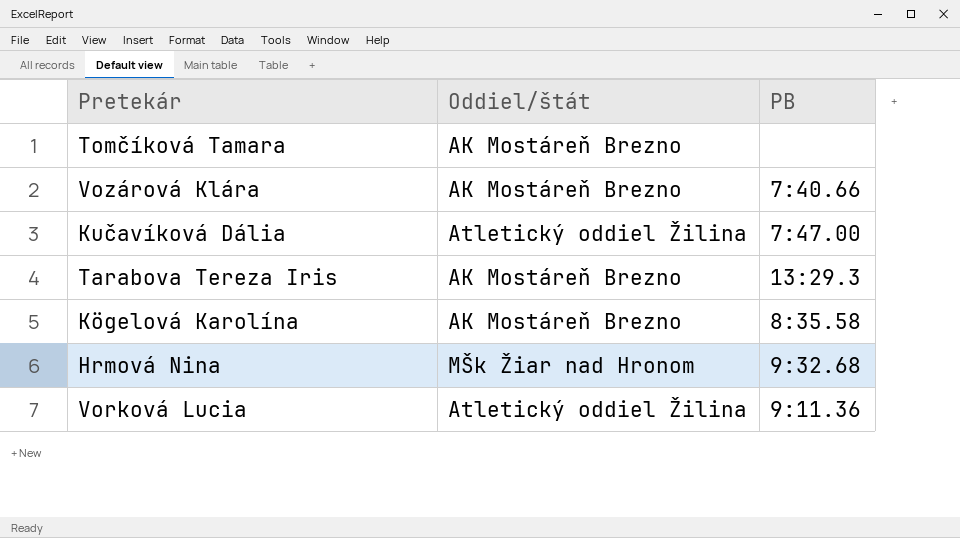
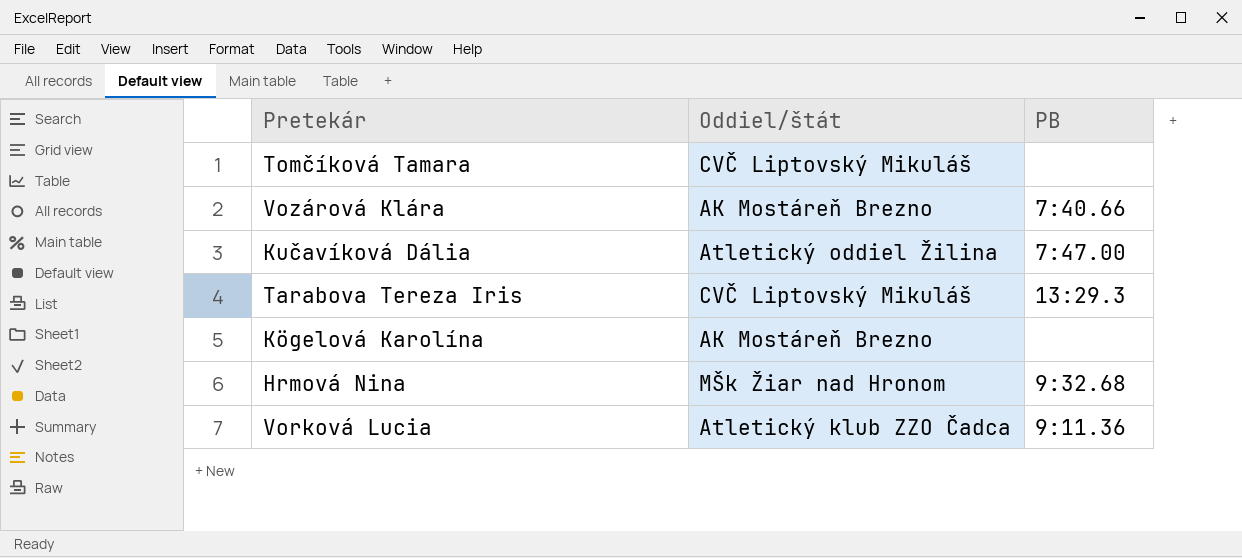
Tomčíková Tamara | Oddiel/štát: AK Mostáreň Brezno -> CVČ Liptovský Mikuláš
Tarabova Tereza Iris | Oddiel/štát: AK Mostáreň Brezno -> CVČ Liptovský Mikuláš
Kögelová Karolína | PB: 8:35.58 -> none
Vorková Lucia | Oddiel/štát: Atletický oddiel Žilina -> Atletický klub ZZO Čadca

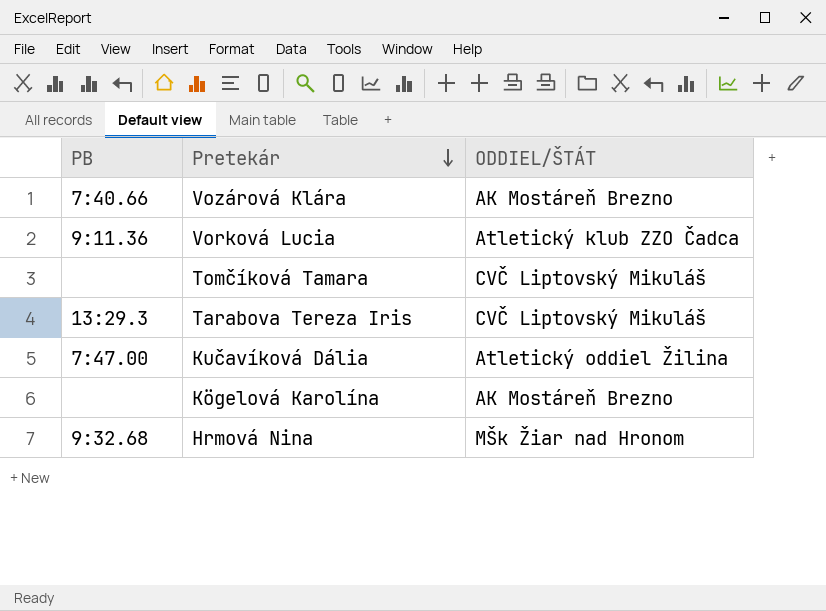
row order: none -> Pretekár descending
column PB | position: 3 -> 1
column name: Oddiel/štát -> ODDIEL/ŠTÁT

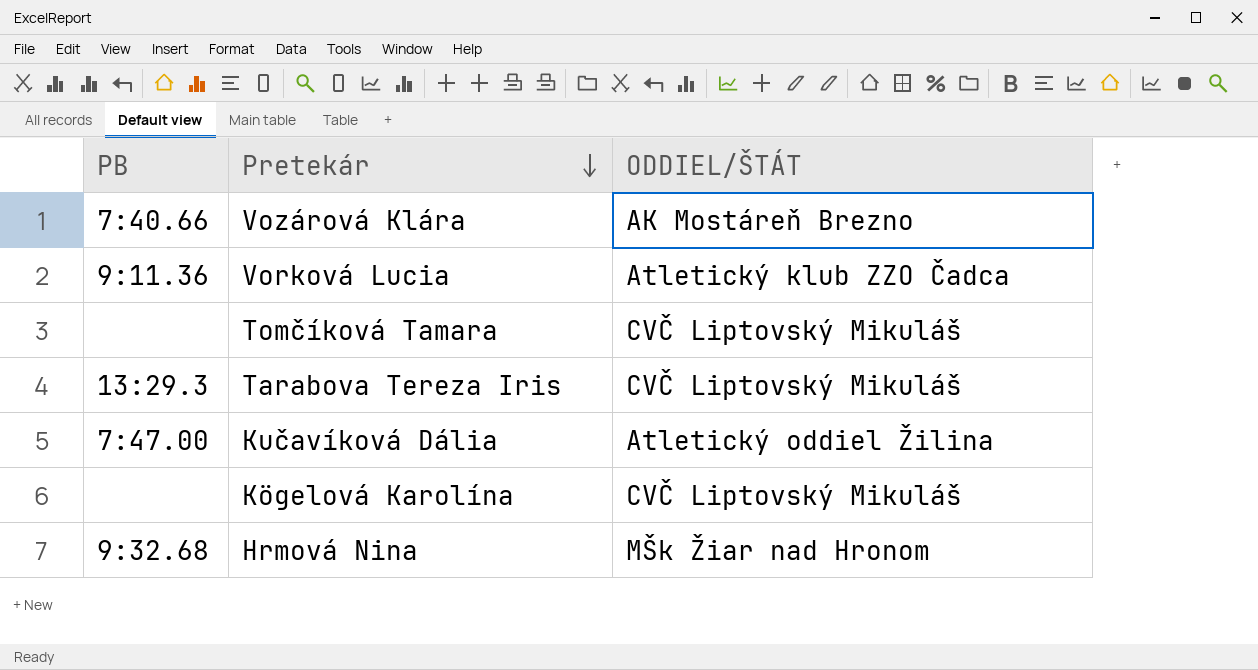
Kögelová Karolína | ODDIEL/ŠTÁT: AK Mostáreň Brezno -> CVČ Liptovský Mikuláš

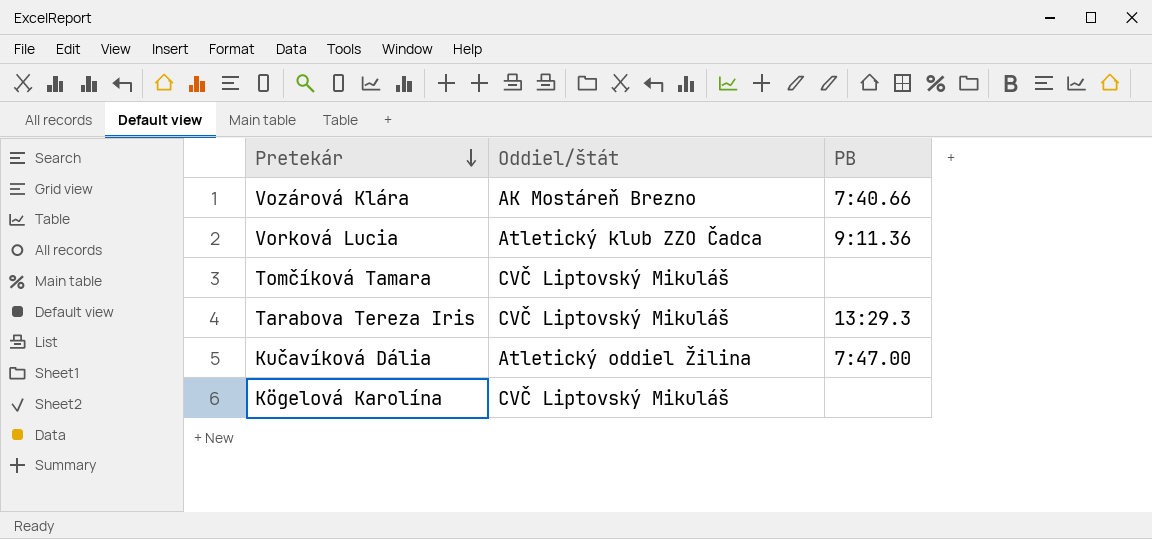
column name: ODDIEL/ŠTÁT -> Oddiel/štát
column PB | position: 1 -> 3
row Hrmová Nina: 9:32.68 | MŠk Žiar nad Hronom -> none

